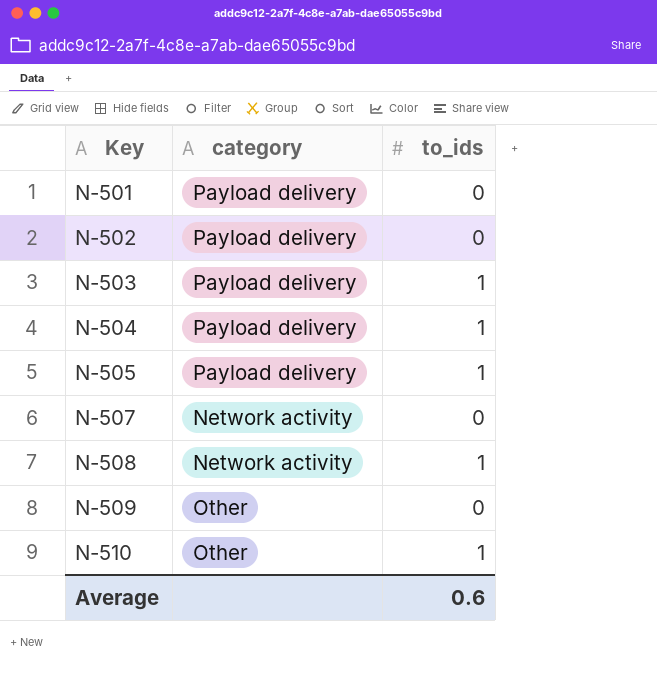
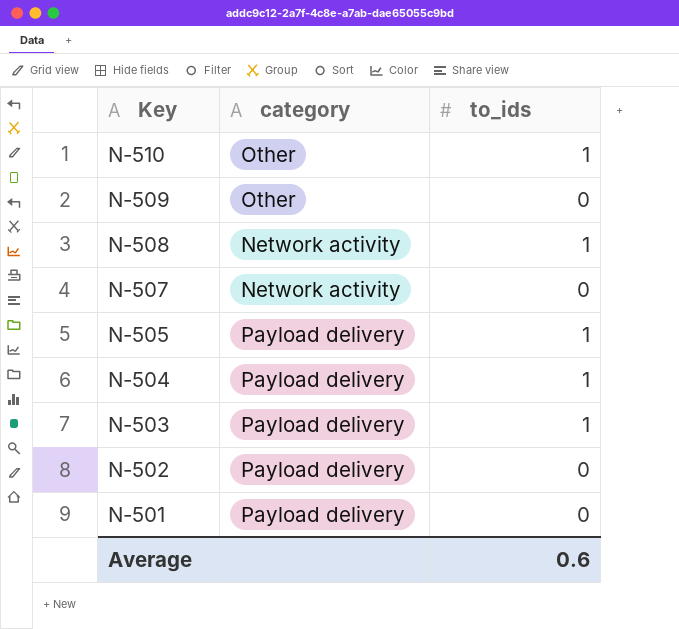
row order: Key ascending -> Key descending

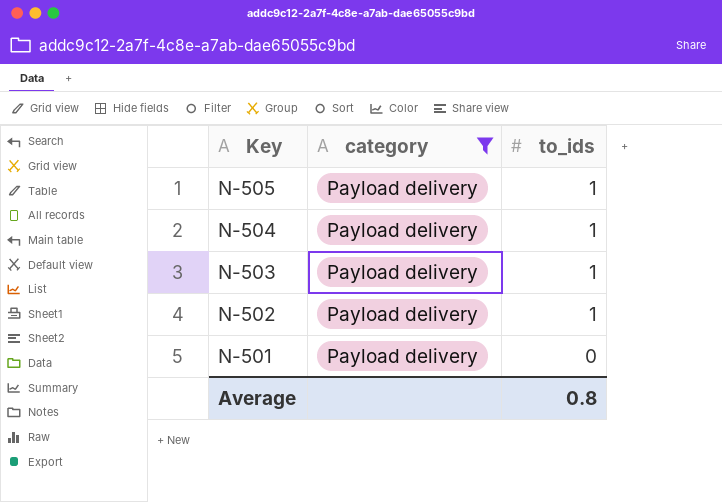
filter: none -> category = Payload delivery
N-502 | to_ids: 0 -> 1
Average | to_ids: 0.6 -> 0.8

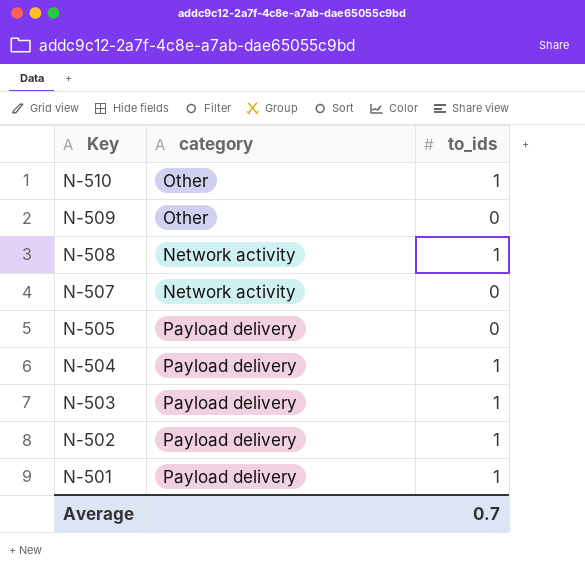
filter: category = Payload delivery -> none
N-505 | to_ids: 1 -> 0
N-501 | to_ids: 0 -> 1
Average | to_ids: 0.8 -> 0.7

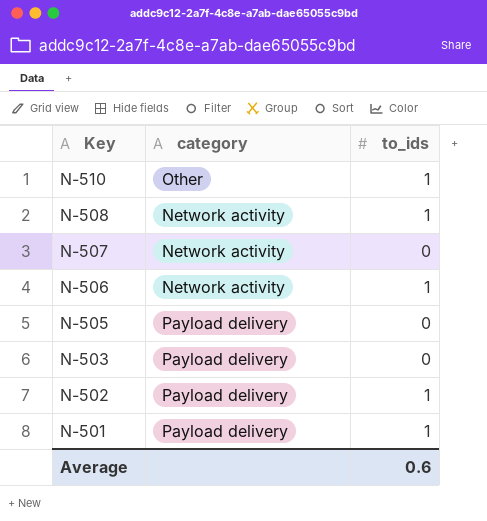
row N-509: Other | 0 -> none
row N-504: Payload delivery | 1 -> none
row N-506: none -> Network activity | 1
N-503 | to_ids: 1 -> 0
Average | to_ids: 0.7 -> 0.6

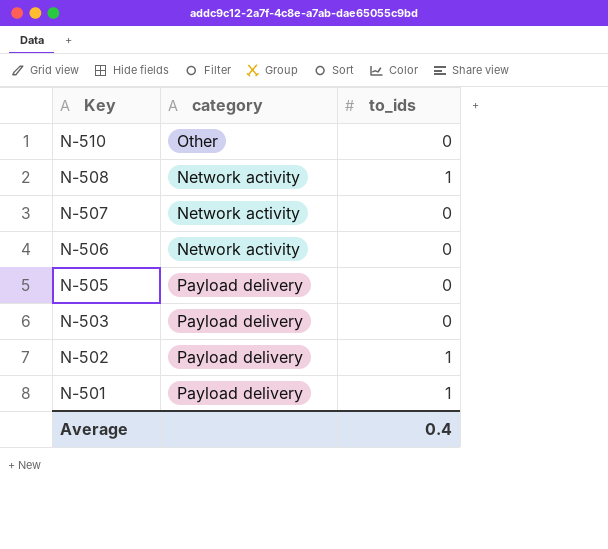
N-510 | to_ids: 1 -> 0
N-506 | to_ids: 1 -> 0
Average | to_ids: 0.6 -> 0.4

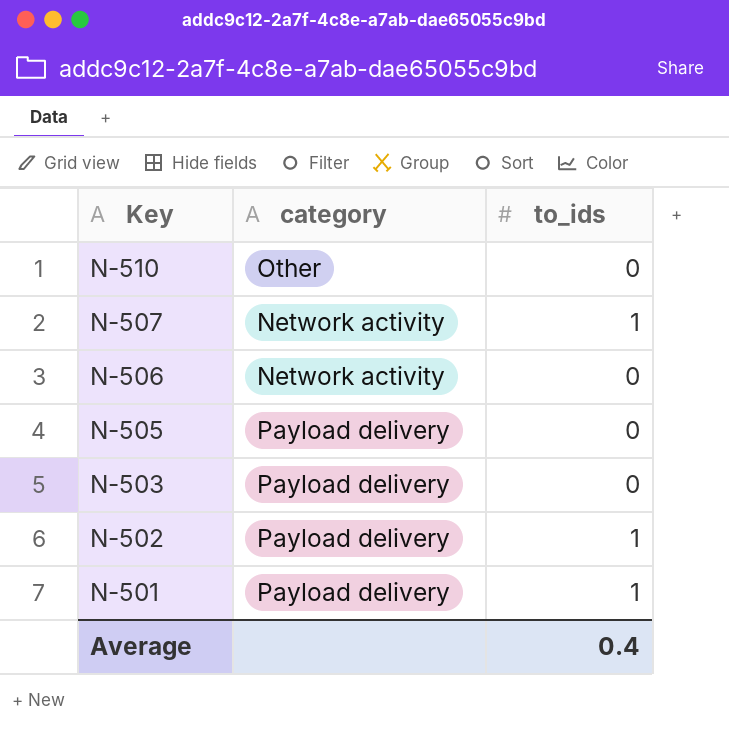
row N-508: Network activity | 1 -> none
N-507 | to_ids: 0 -> 1

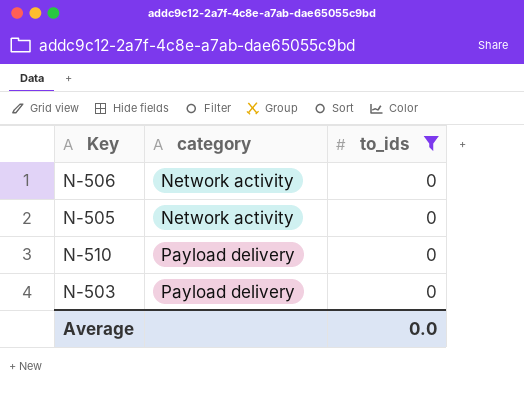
filter: none -> to_ids = 0
row order: Key descending -> category ascending
N-505 | category: Payload delivery -> Network activity
N-510 | category: Other -> Payload delivery
Average | to_ids: 0.4 -> 0.0

